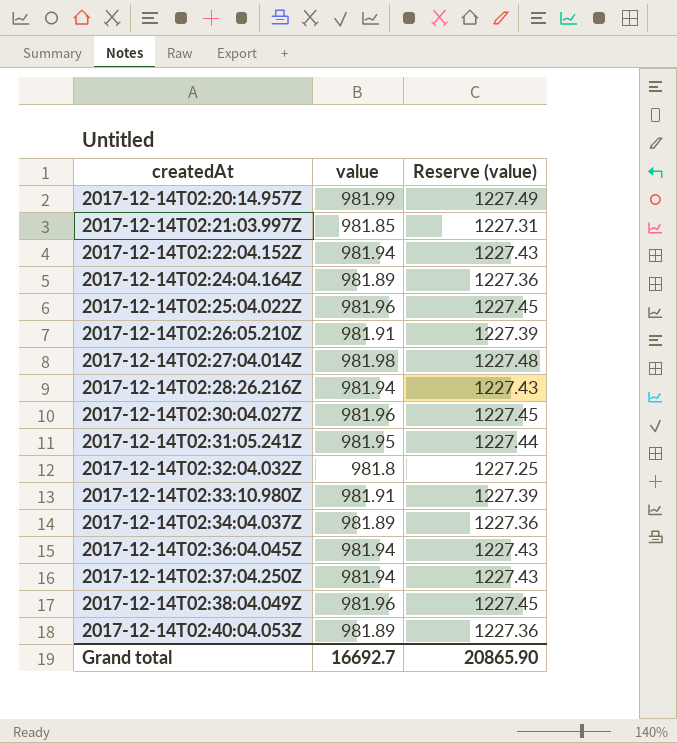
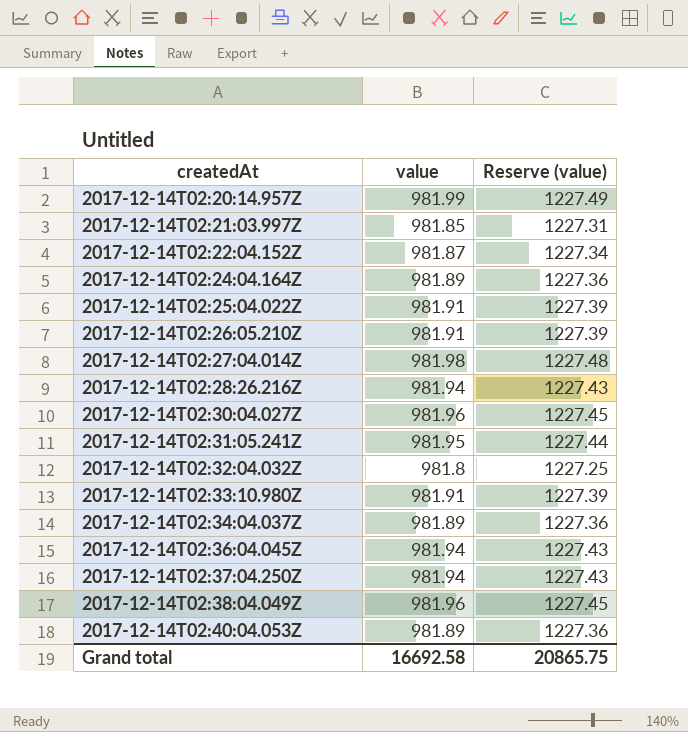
2017-12-14T02:22:04.152Z | value: 981.94 -> 981.87
2017-12-14T02:22:04.152Z | Reserve (value): 1227.43 -> 1227.34
2017-12-14T02:25:04.022Z | value: 981.96 -> 981.91
2017-12-14T02:25:04.022Z | Reserve (value): 1227.45 -> 1227.39
Grand total | value: 16692.7 -> 16692.58
Grand total | Reserve (value): 20865.90 -> 20865.75

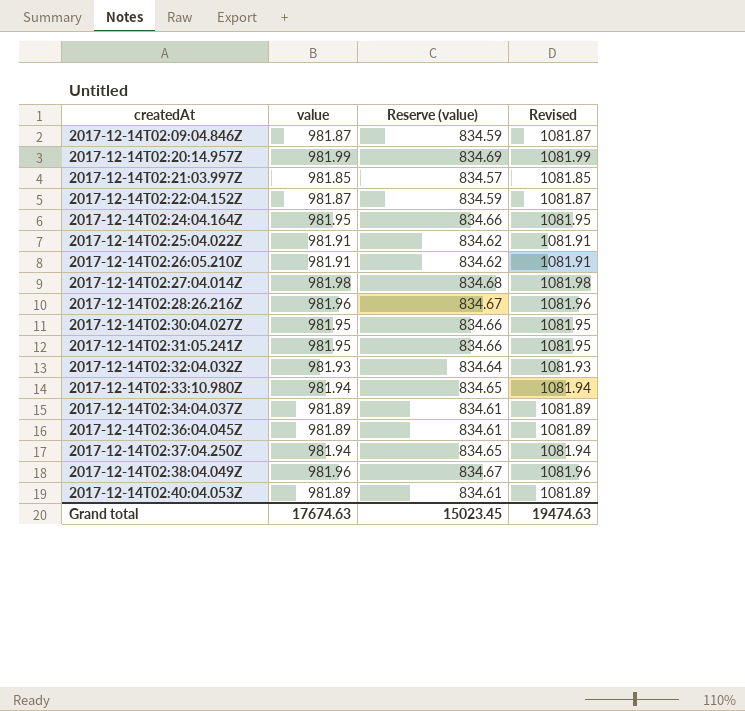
column Reserve (value) | formula: [value] * 1.25 -> [value] * 0.85
column Revised | formula: none -> [value] + 100
row 2017-12-14T02:09:04.846Z: none -> 981.87 | 834.59 | 1081.87
2017-12-14T02:24:04.164Z | value: 981.89 -> 981.95
2017-12-14T02:28:26.216Z | value: 981.94 -> 981.96
2017-12-14T02:30:04.027Z | value: 981.96 -> 981.95
2017-12-14T02:32:04.032Z | value: 981.8 -> 981.93
2017-12-14T02:33:10.980Z | value: 981.91 -> 981.94
2017-12-14T02:36:04.045Z | value: 981.94 -> 981.89
Grand total | value: 16692.58 -> 17674.63
Grand total | Reserve (value): 20865.75 -> 15023.45

